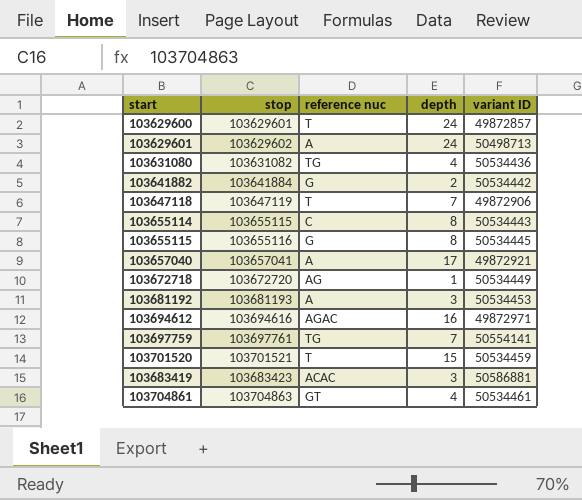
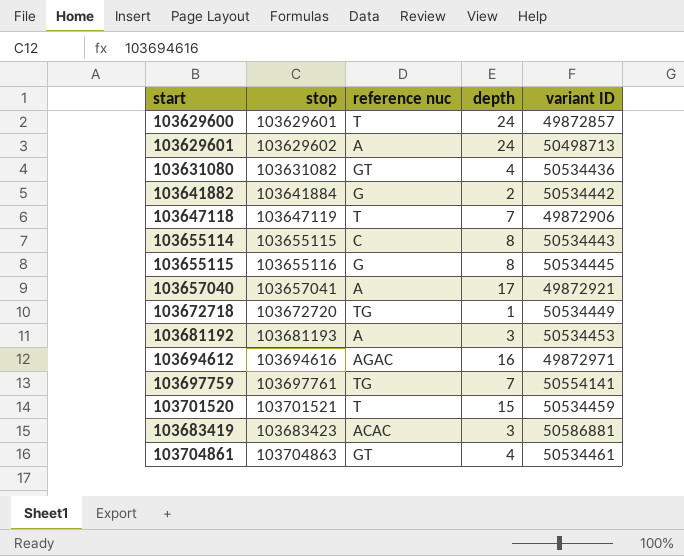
103631080 | reference nuc: TG -> GT
103672718 | reference nuc: AG -> TG

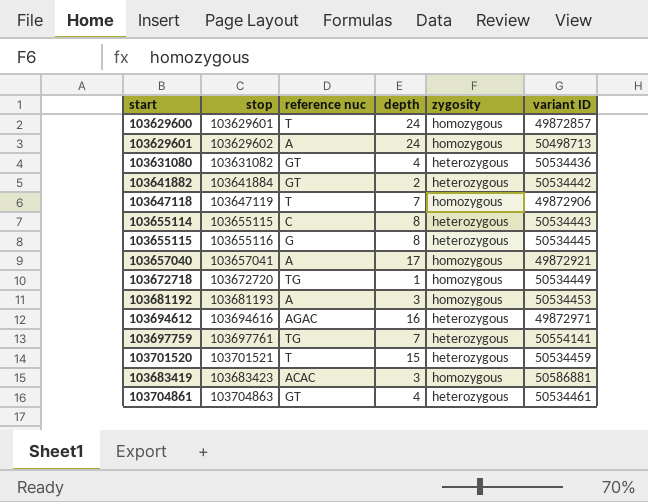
column zygosity | position: none -> 5
103641882 | reference nuc: G -> GT

